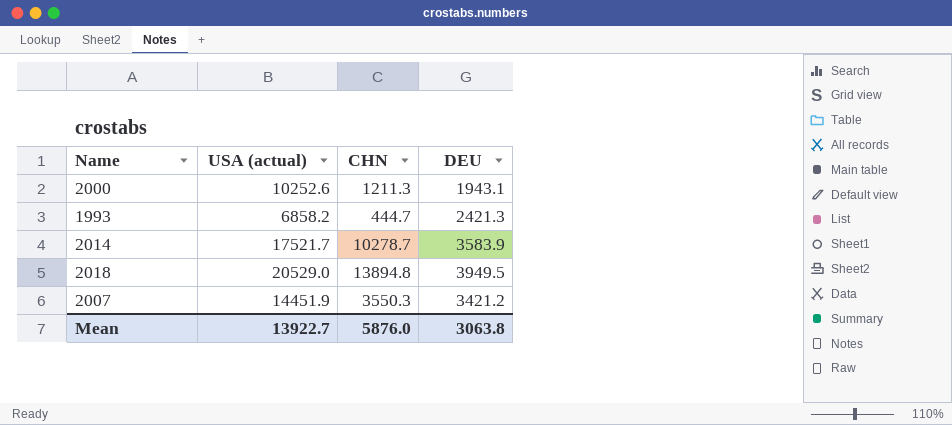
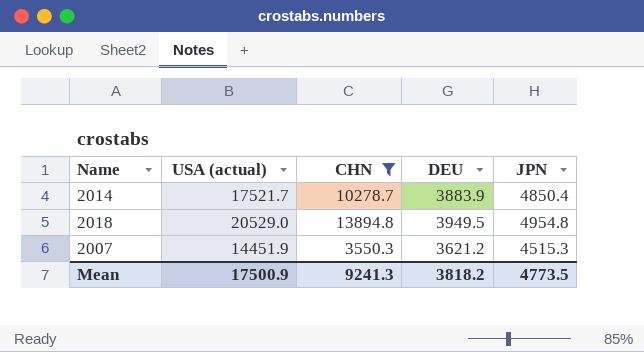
filter: none -> CHN >= 3550.3
column JPN | position: none -> 5
2014 | DEU: 3583.9 -> 3883.9
2007 | DEU: 3421.2 -> 3621.2
Mean | USA (actual): 13922.7 -> 17500.9
Mean | CHN: 5876.0 -> 9241.3
Mean | DEU: 3063.8 -> 3818.2

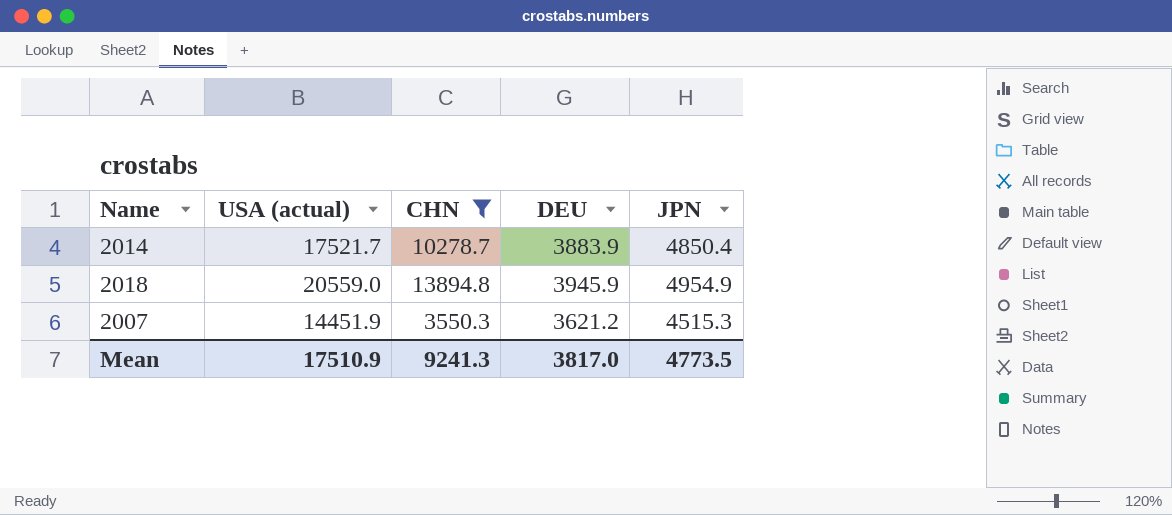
2018 | USA (actual): 20529.0 -> 20559.0
2018 | DEU: 3949.5 -> 3945.9
2018 | JPN: 4954.8 -> 4954.9
Mean | USA (actual): 17500.9 -> 17510.9
Mean | DEU: 3818.2 -> 3817.0

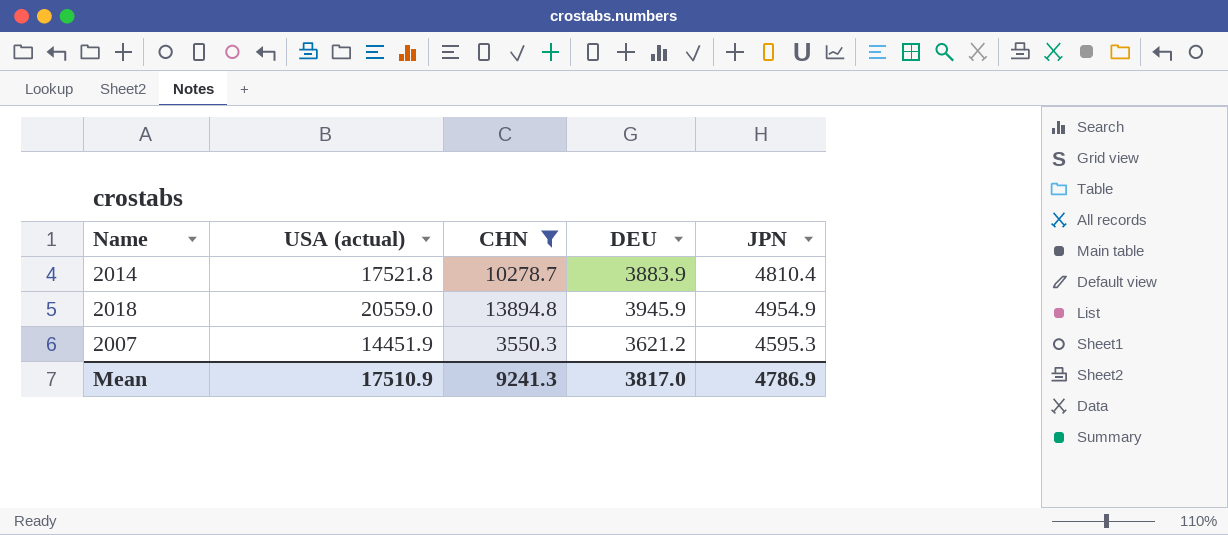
2014 | USA (actual): 17521.7 -> 17521.8
2014 | JPN: 4850.4 -> 4810.4
2007 | JPN: 4515.3 -> 4595.3
Mean | JPN: 4773.5 -> 4786.9

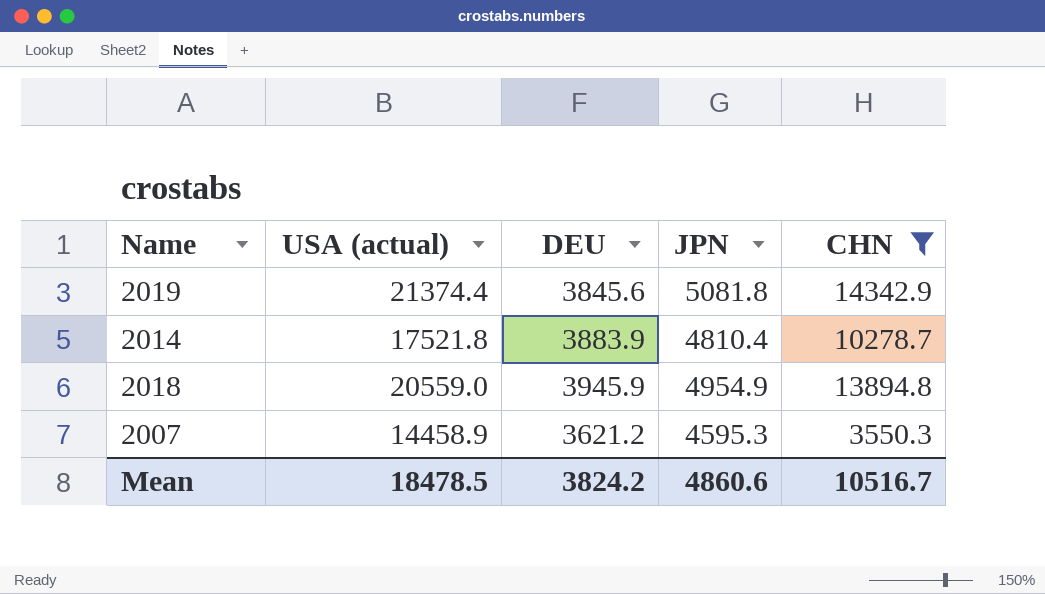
column CHN | position: 3 -> 5
row 2019: none -> 21374.4 | 3845.6 | 5081.8 | 14342.9
2007 | USA (actual): 14451.9 -> 14458.9
Mean | USA (actual): 17510.9 -> 18478.5
Mean | DEU: 3817.0 -> 3824.2
Mean | JPN: 4786.9 -> 4860.6
Mean | CHN: 9241.3 -> 10516.7

